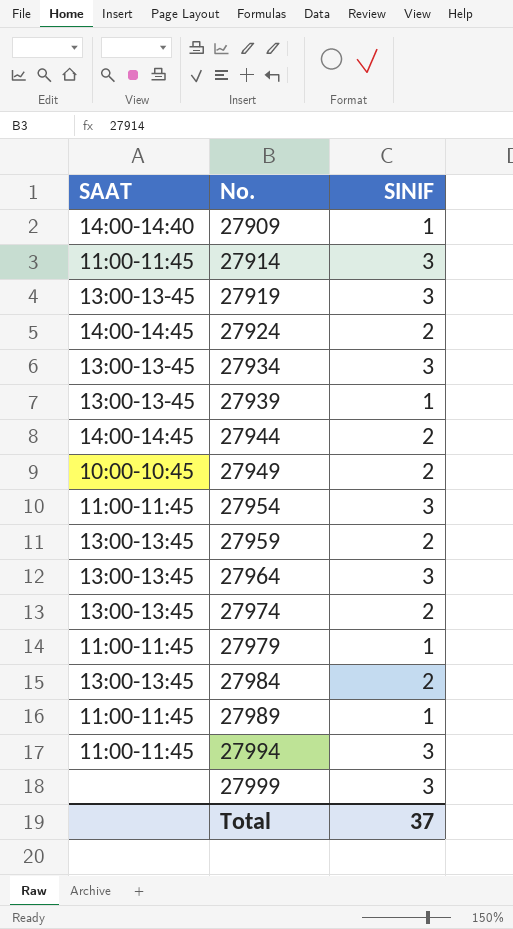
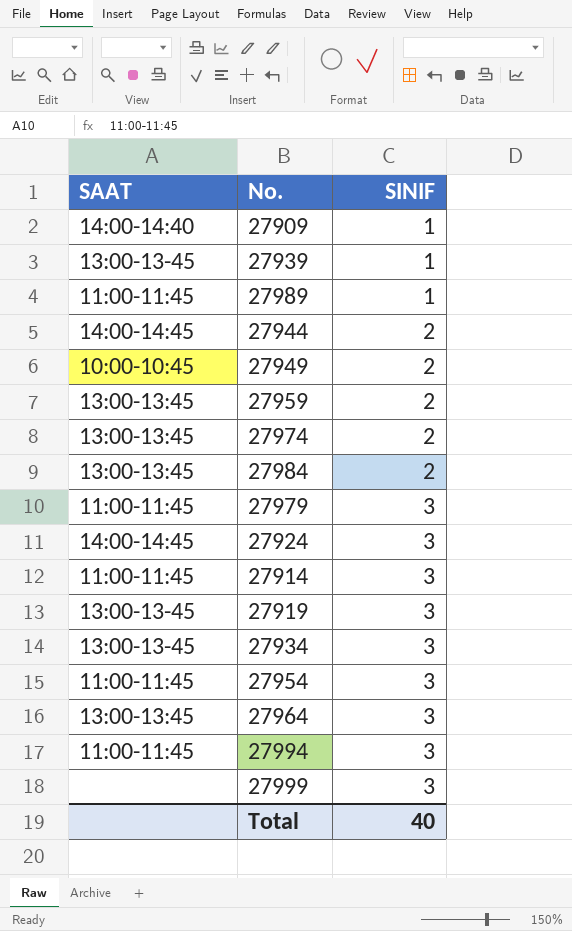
row order: No. ascending -> SINIF ascending
27979 | SINIF: 1 -> 3
27924 | SINIF: 2 -> 3
Total | SINIF: 37 -> 40

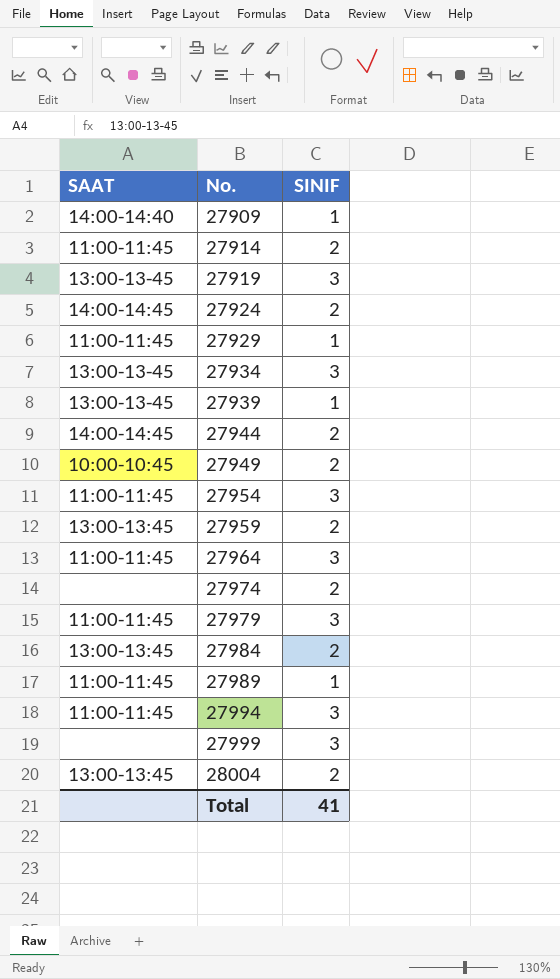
row order: SINIF ascending -> No. ascending
27914 | SINIF: 3 -> 2
27924 | SINIF: 3 -> 2
row 27929: none -> 11:00-11:45 | 1
27964 | SAAT: 13:00-13:45 -> 11:00-11:45
27974 | SAAT: 13:00-13:45 -> none
row 28004: none -> 13:00-13:45 | 2
Total | SINIF: 40 -> 41

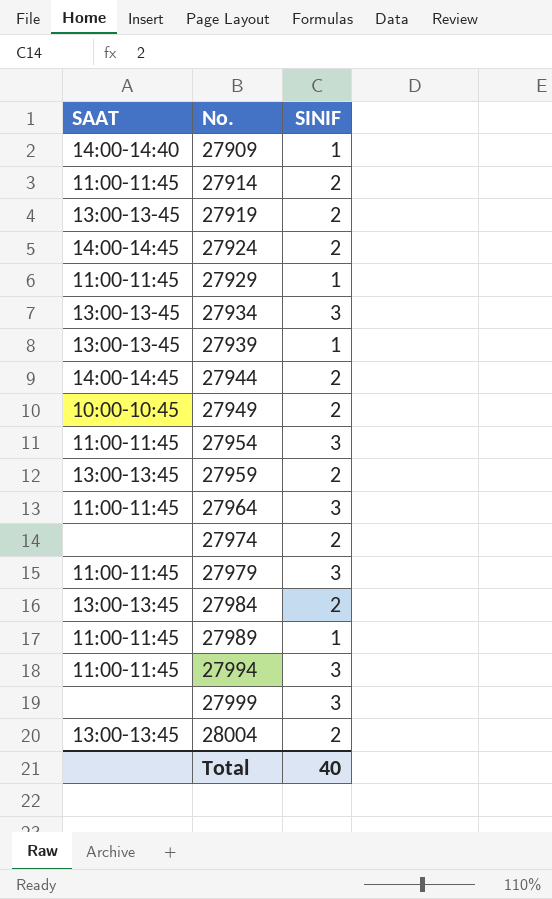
27919 | SINIF: 3 -> 2
Total | SINIF: 41 -> 40

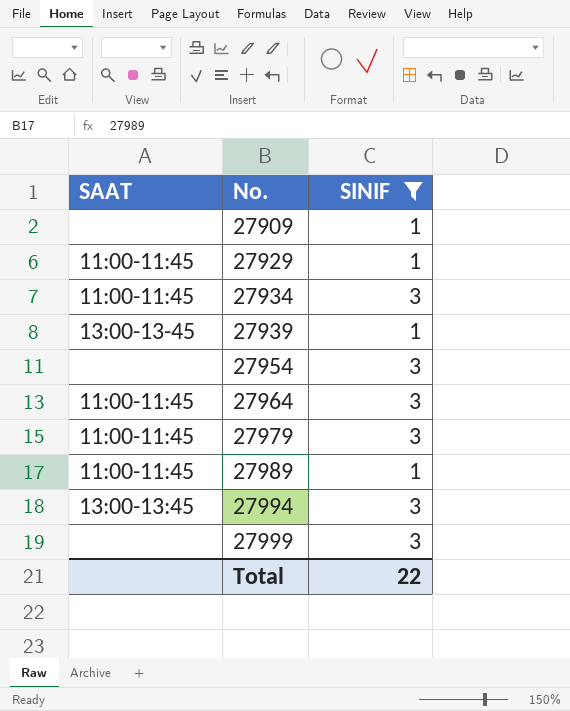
filter: none -> SINIF != 2
27909 | SAAT: 14:00-14:40 -> none
27934 | SAAT: 13:00-13-45 -> 11:00-11:45
27954 | SAAT: 11:00-11:45 -> none
27994 | SAAT: 11:00-11:45 -> 13:00-13:45
Total | SINIF: 40 -> 22

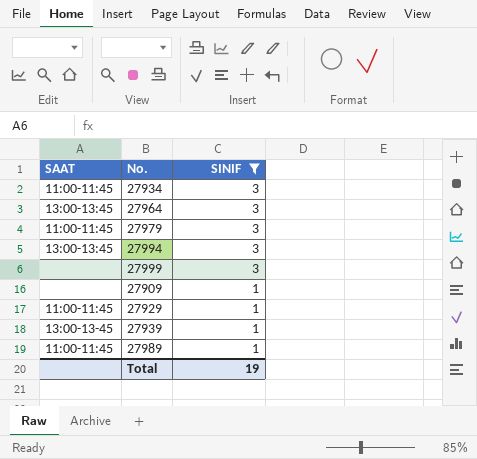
row order: No. ascending -> SINIF descending
row 27954: none | 3 -> none
27964 | SAAT: 11:00-11:45 -> 13:00-13:45
Total | SINIF: 22 -> 19

